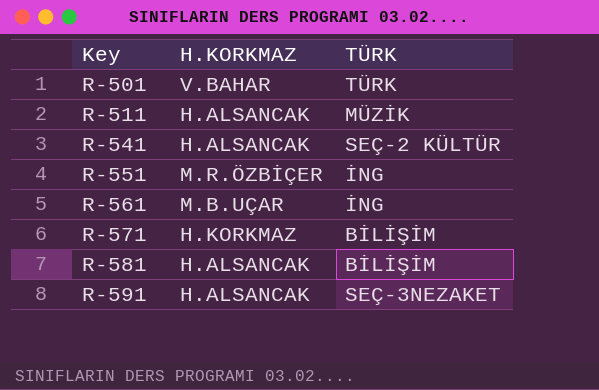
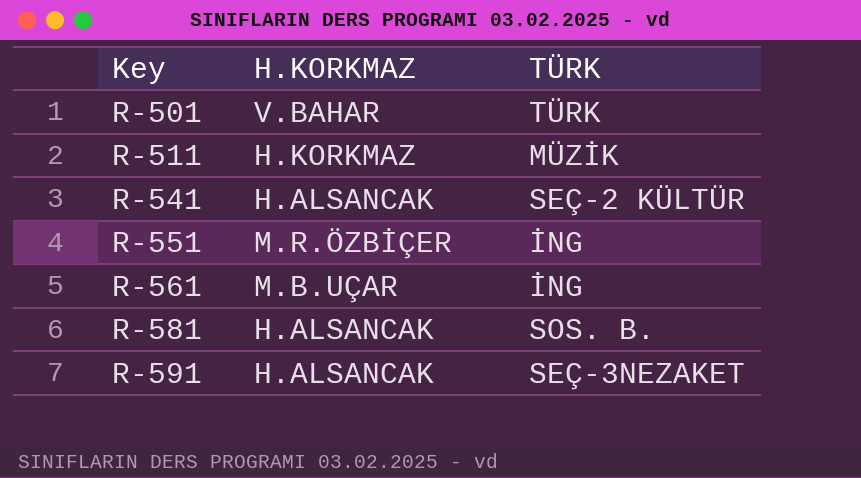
row R-571: H.KORKMAZ | BİLİŞİM -> none
R-511 | H.KORKMAZ: H.ALSANCAK -> H.KORKMAZ
R-581 | TÜRK: BİLİŞİM -> SOS. B.

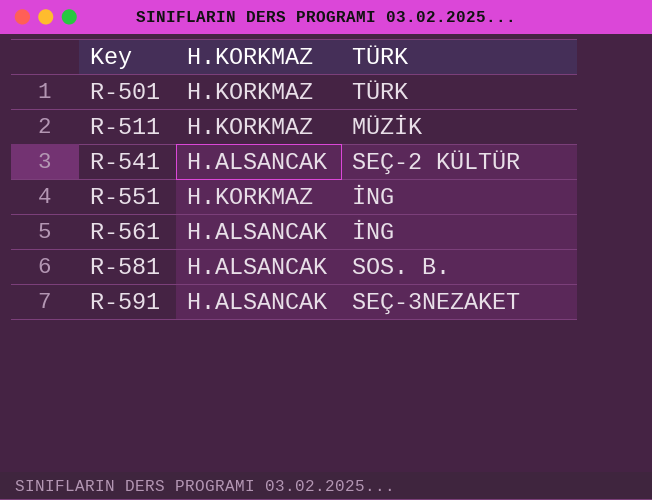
R-501 | H.KORKMAZ: V.BAHAR -> H.KORKMAZ
R-551 | H.KORKMAZ: M.R.ÖZBİÇER -> H.KORKMAZ
R-561 | H.KORKMAZ: M.B.UÇAR -> H.ALSANCAK

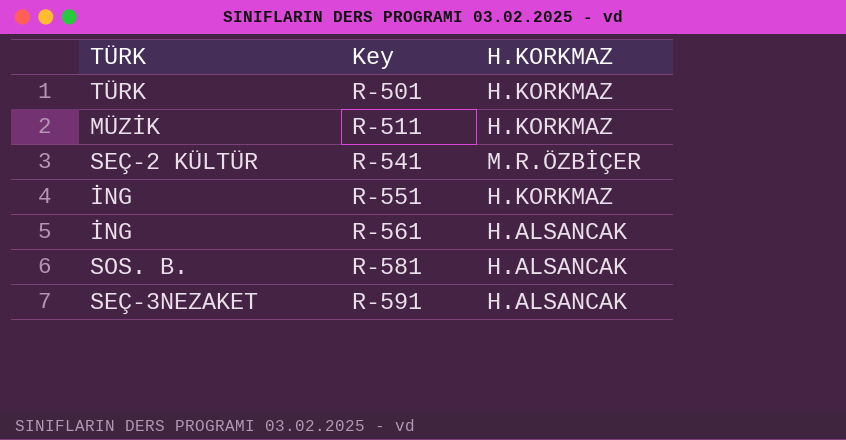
column TÜRK | position: 3 -> 1
R-541 | H.KORKMAZ: H.ALSANCAK -> M.R.ÖZBİÇER

